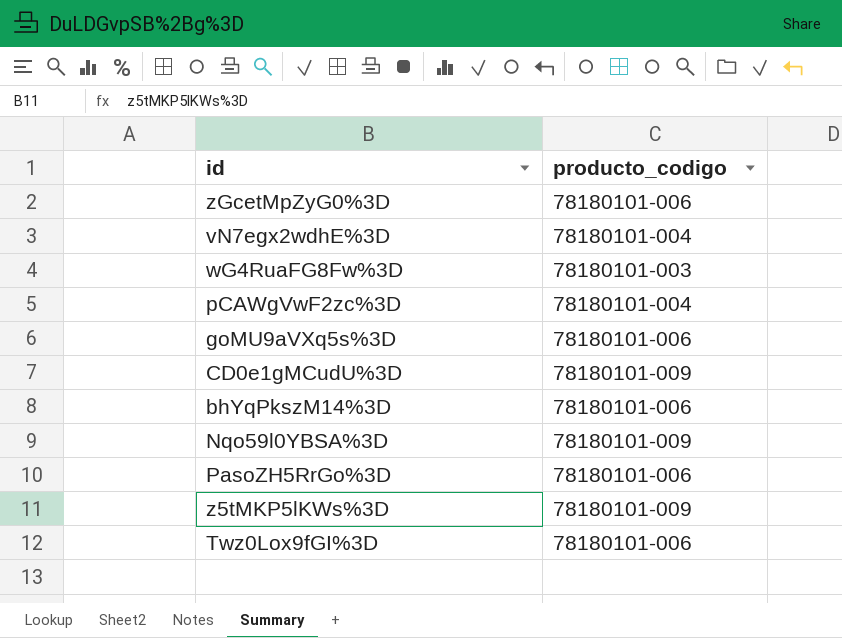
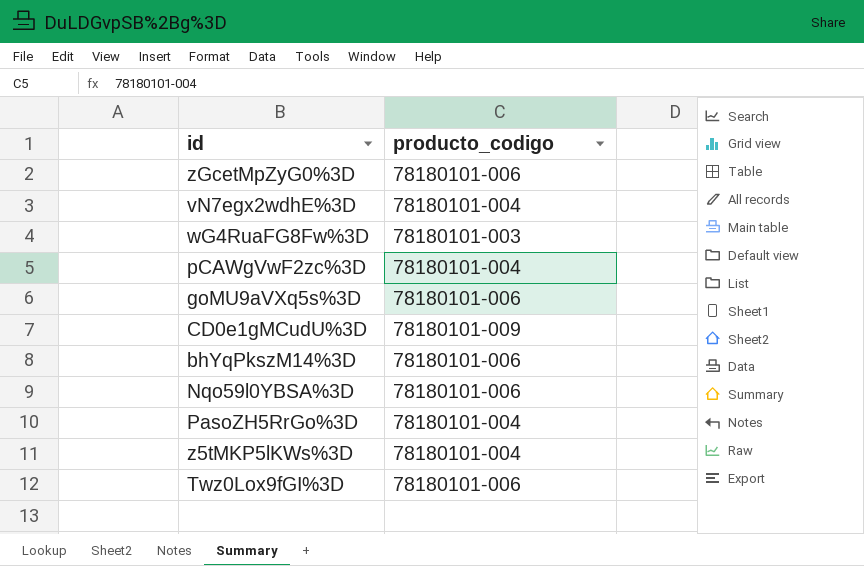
Nqo59l0YBSA%3D | producto_codigo: 78180101-009 -> 78180101-006
PasoZH5RrGo%3D | producto_codigo: 78180101-006 -> 78180101-004
z5tMKP5lKWs%3D | producto_codigo: 78180101-009 -> 78180101-004

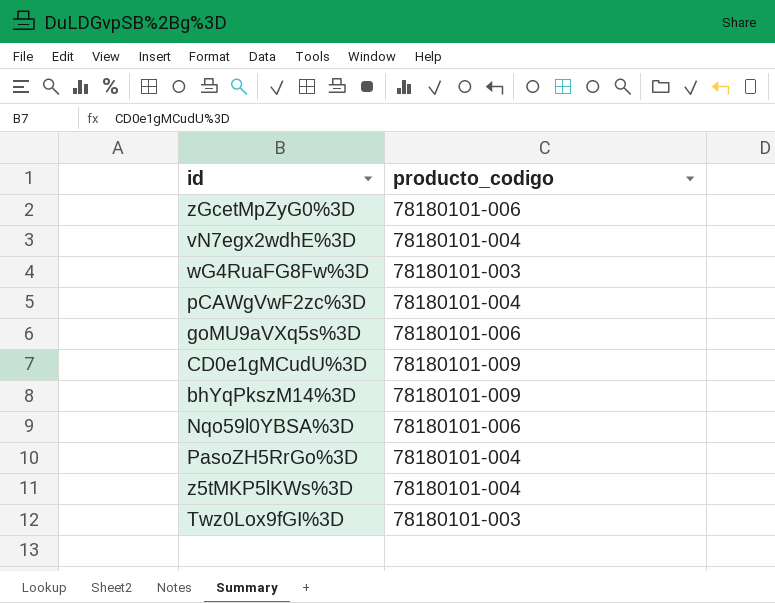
bhYqPkszM14%3D | producto_codigo: 78180101-006 -> 78180101-009
Twz0Lox9fGI%3D | producto_codigo: 78180101-006 -> 78180101-003

